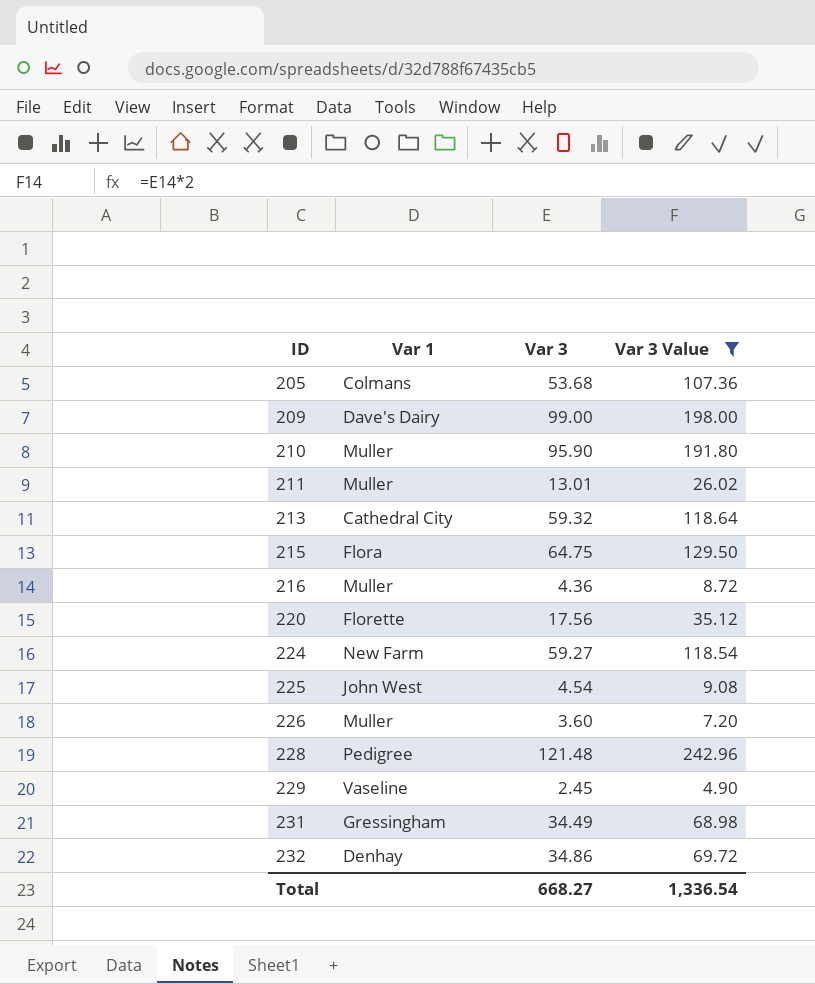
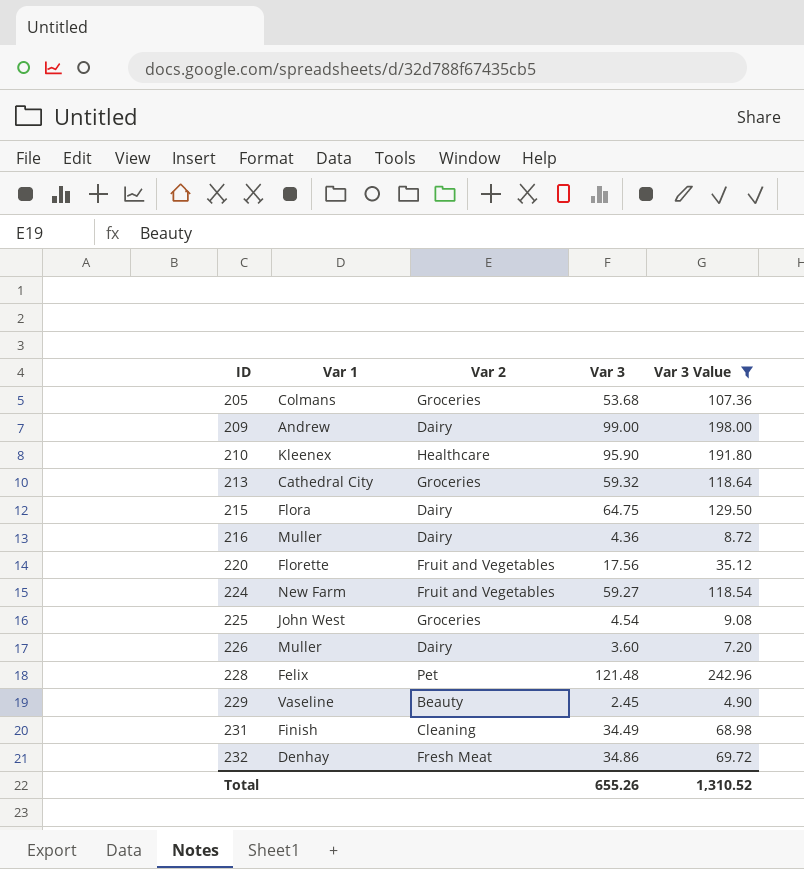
column Var 2 | position: none -> 3
row 211: Muller | 13.01 | 26.02 -> none
209 | Var 1: Dave's Dairy -> Andrew
210 | Var 1: Muller -> Kleenex
228 | Var 1: Pedigree -> Felix
231 | Var 1: Gressingham -> Finish
Total | Var 3: 668.27 -> 655.26
Total | Var 3 Value: 1,336.54 -> 1,310.52

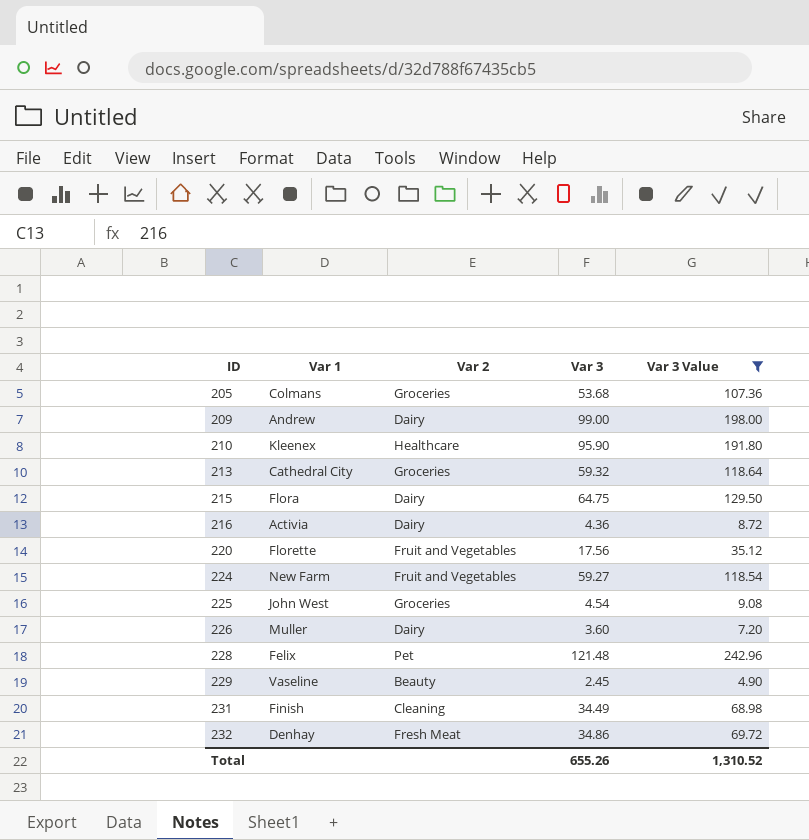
216 | Var 1: Muller -> Activia

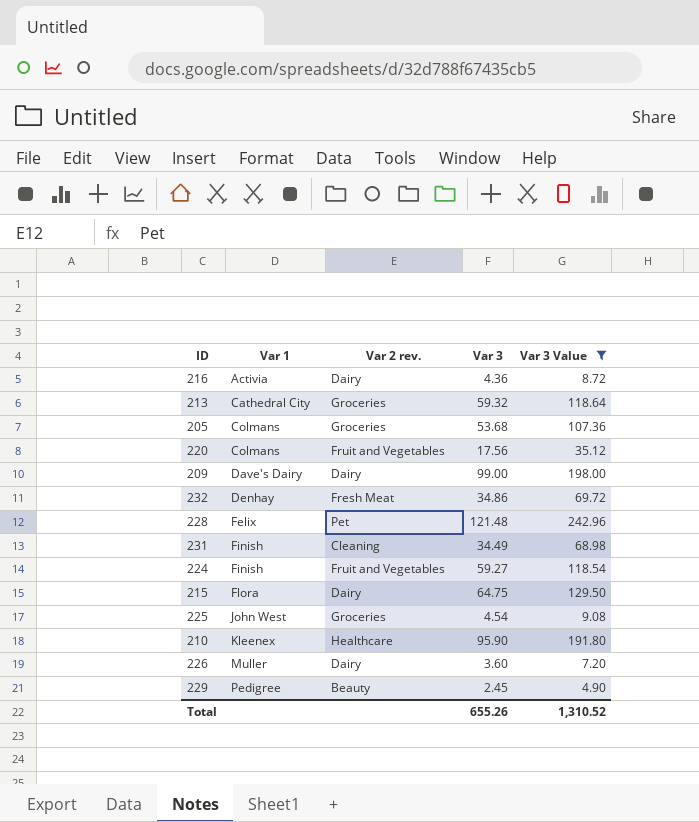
row order: ID ascending -> Var 1 ascending
column name: Var 2 -> Var 2 rev.
220 | Var 1: Florette -> Colmans
209 | Var 1: Andrew -> Dave's Dairy
224 | Var 1: New Farm -> Finish
229 | Var 1: Vaseline -> Pedigree

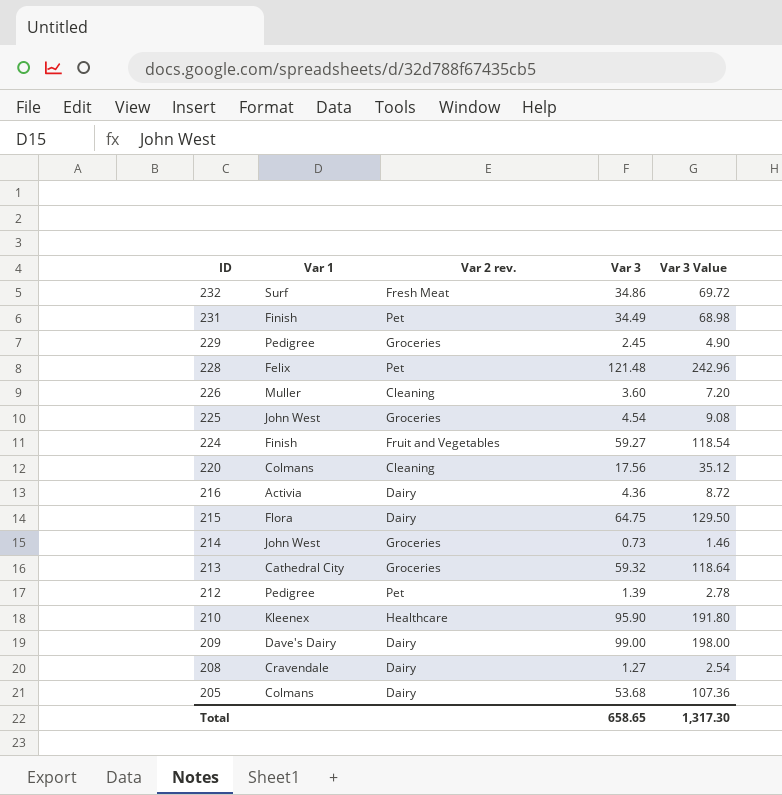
filter: Var 3 Value >= 4.90 -> none
row order: Var 1 ascending -> ID descending
232 | Var 1: Denhay -> Surf
231 | Var 2 rev.: Cleaning -> Pet
229 | Var 2 rev.: Beauty -> Groceries
226 | Var 2 rev.: Dairy -> Cleaning
220 | Var 2 rev.: Fruit and Vegetables -> Cleaning
205 | Var 2 rev.: Groceries -> Dairy
Total | Var 3: 655.26 -> 658.65
Total | Var 3 Value: 1,310.52 -> 1,317.30

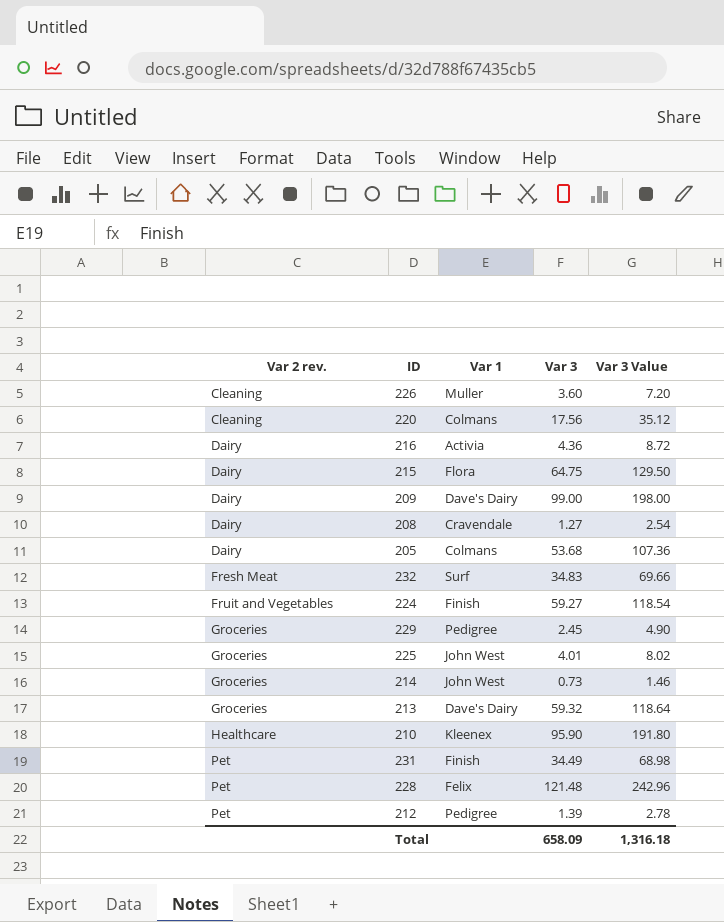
row order: ID descending -> Var 2 rev. ascending
column Var 2 rev. | position: 3 -> 1
232 | Var 3: 34.86 -> 34.83
232 | Var 3 Value: 69.72 -> 69.66
225 | Var 3: 4.54 -> 4.01
225 | Var 3 Value: 9.08 -> 8.02
213 | Var 1: Cathedral City -> Dave's Dairy
Total | Var 3: 658.65 -> 658.09
Total | Var 3 Value: 1,317.30 -> 1,316.18

